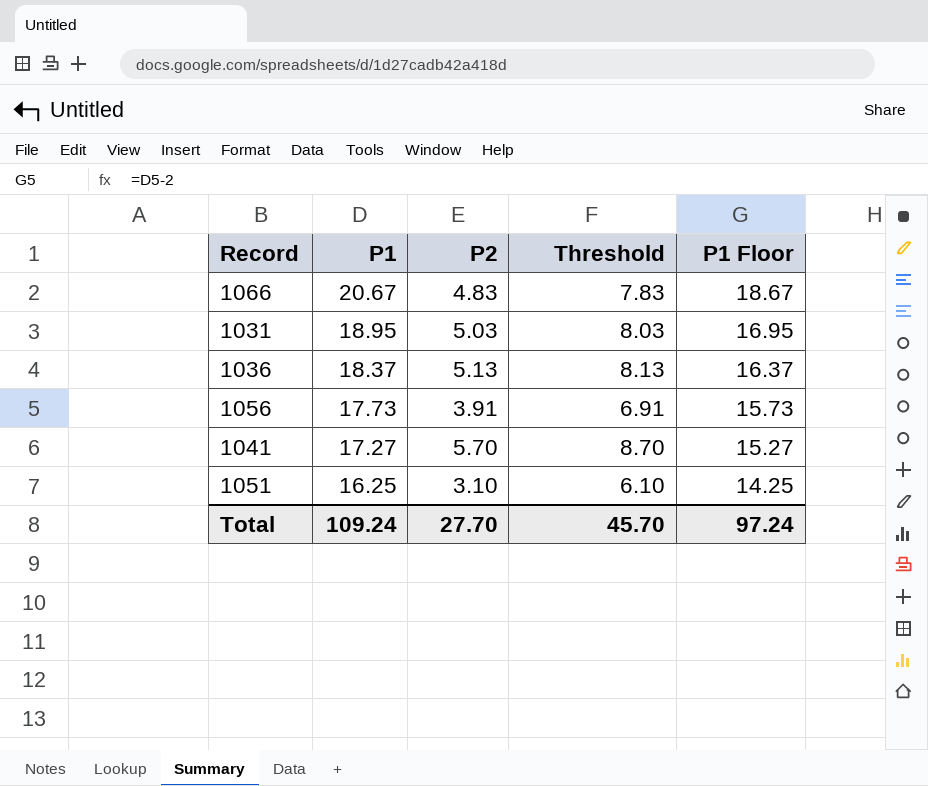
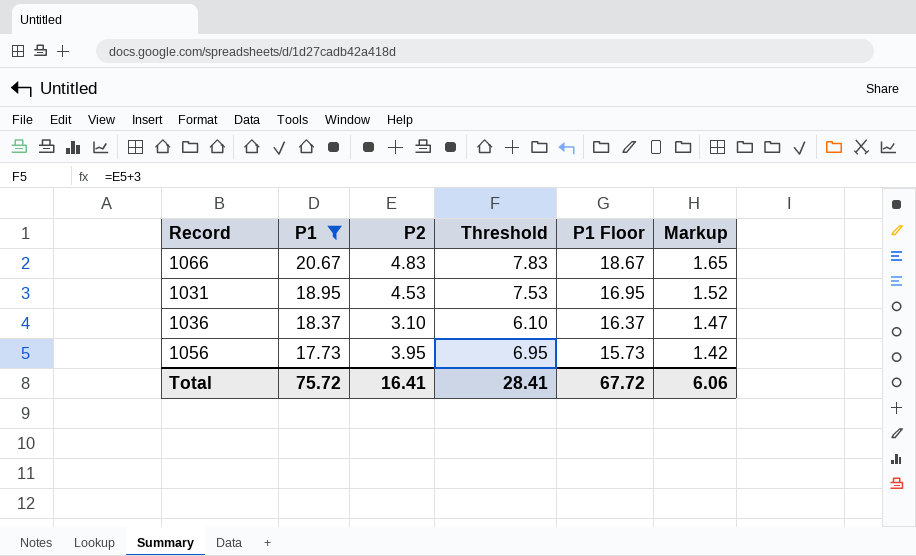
filter: none -> P1 >= 17.73
column Markup | formula: none -> [P1] * 0.08
1031 | P2: 5.03 -> 4.53
1031 | Threshold: 8.03 -> 7.53
1036 | P2: 5.13 -> 3.10
1036 | Threshold: 8.13 -> 6.10
1056 | P2: 3.91 -> 3.95
1056 | Threshold: 6.91 -> 6.95
Total | P1: 109.24 -> 75.72
Total | P2: 27.70 -> 16.41
Total | Threshold: 45.70 -> 28.41
Total | P1 Floor: 97.24 -> 67.72

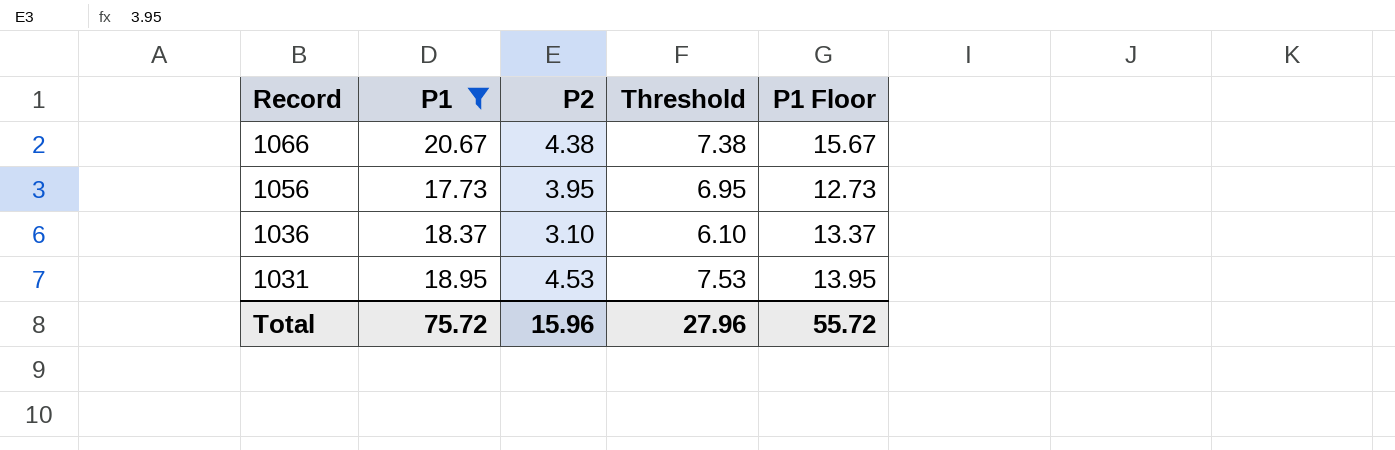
row order: P1 descending -> Record descending
column Markup | formula: [P1] * 0.08 -> none
column P1 Floor | formula: [P1] - 2 -> [P1] - 5
1066 | P2: 4.83 -> 4.38
1066 | Threshold: 7.83 -> 7.38
Total | P2: 16.41 -> 15.96
Total | Threshold: 28.41 -> 27.96
Total | P1 Floor: 67.72 -> 55.72

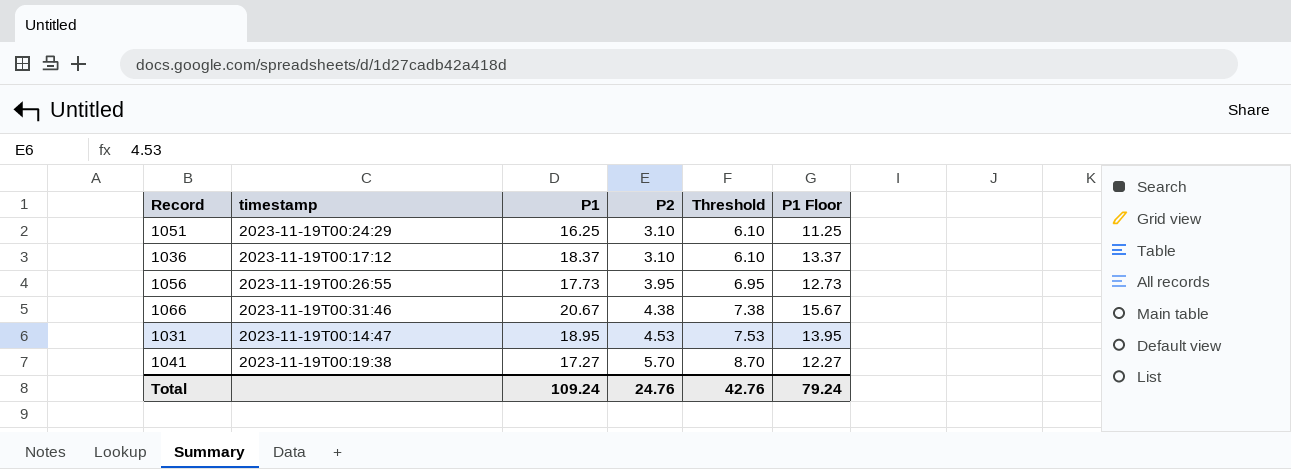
filter: P1 >= 17.73 -> none
row order: Record descending -> P2 ascending
column timestamp | position: none -> 2
Total | P1: 75.72 -> 109.24
Total | P2: 15.96 -> 24.76
Total | Threshold: 27.96 -> 42.76
Total | P1 Floor: 55.72 -> 79.24

